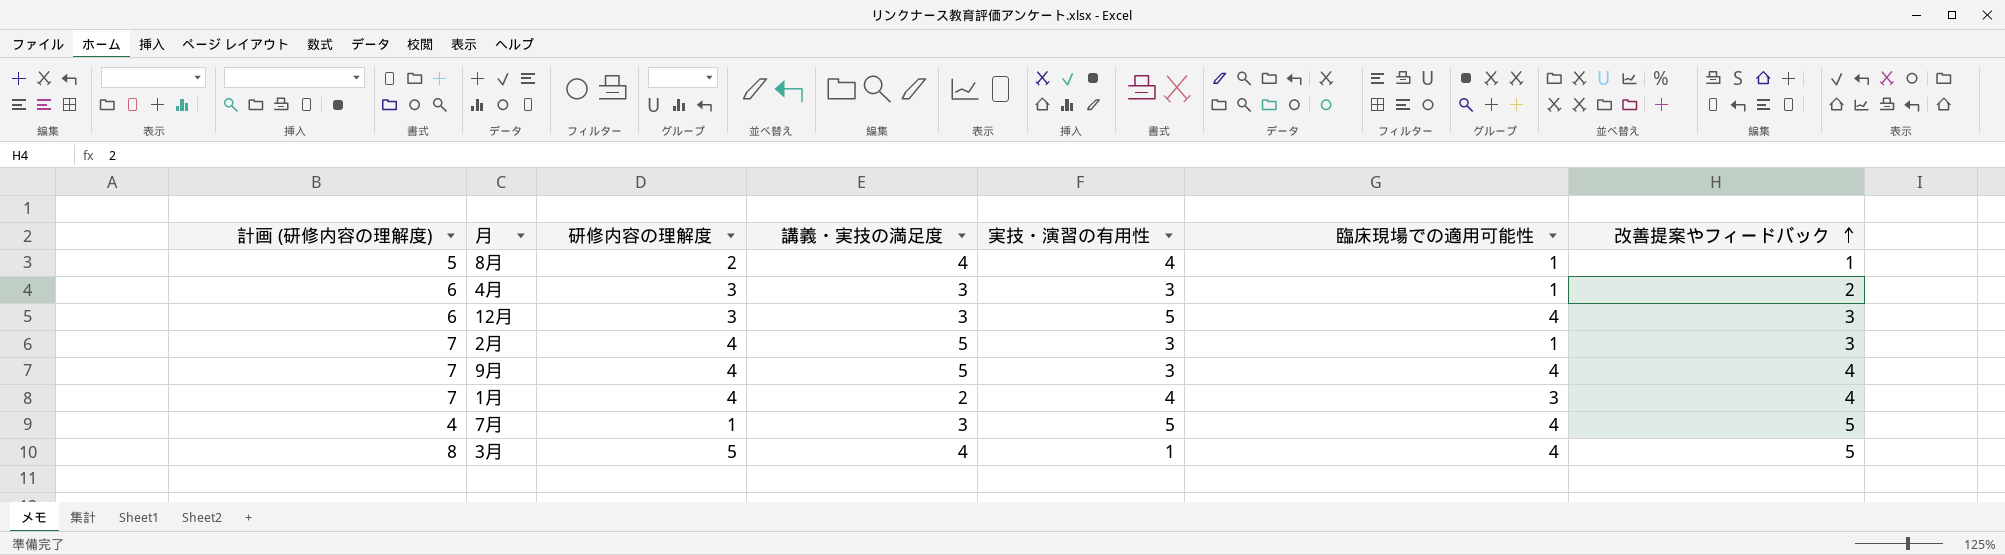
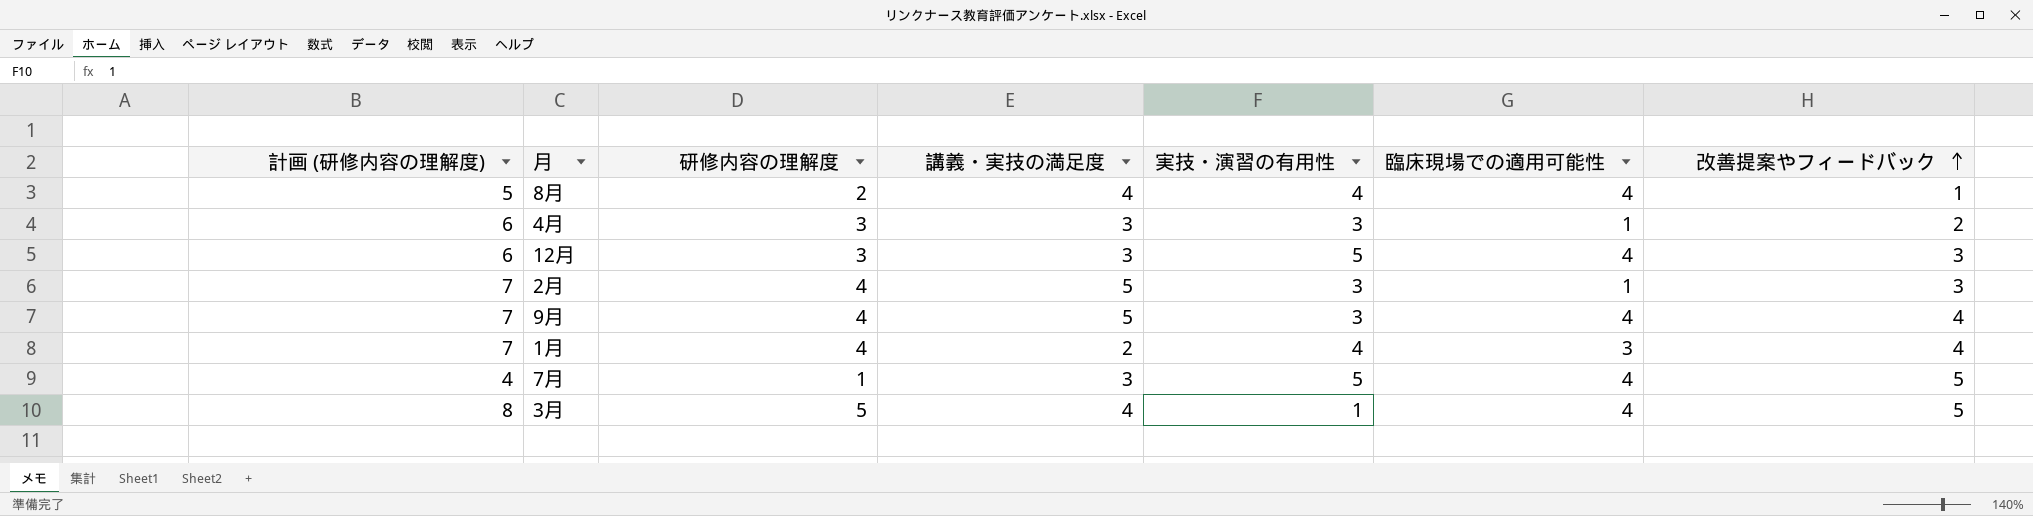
8月 | 臨床現場での適用可能性: 1 -> 4

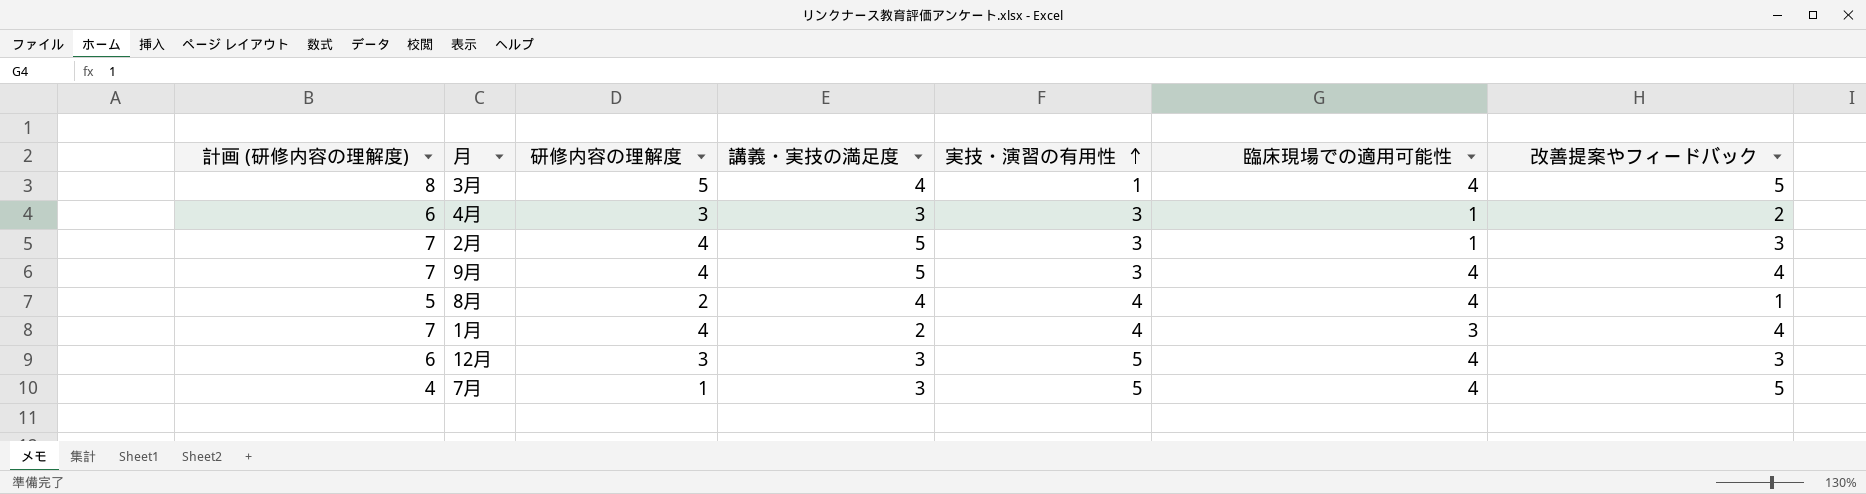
row order: 改善提案やフィードバック ascending -> 実技・演習の有用性 ascending

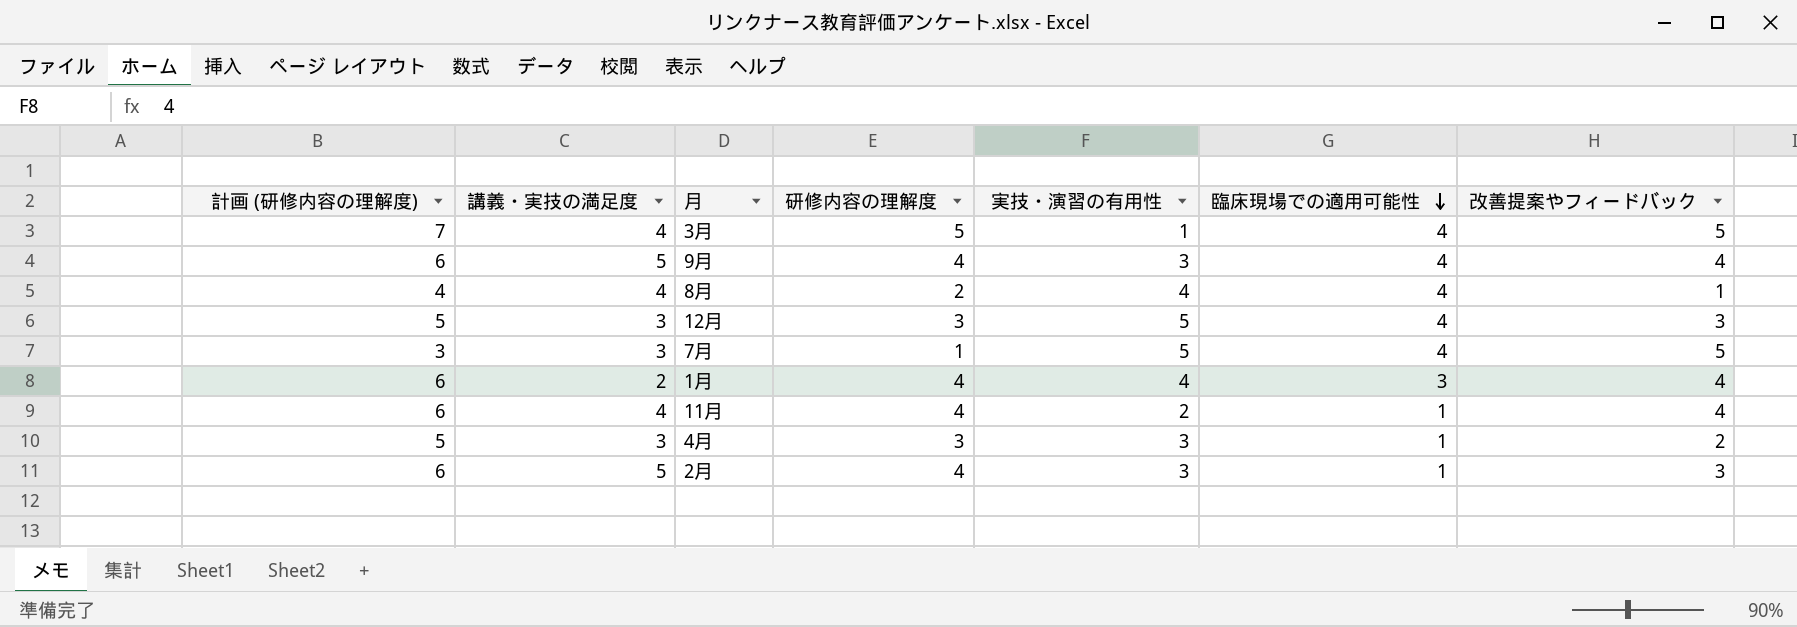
row order: 実技・演習の有用性 ascending -> 臨床現場での適用可能性 descending
column 計画 (研修内容の理解度) | formula: [研修内容の理解度] + 3 -> [研修内容の理解度] + 2
column 講義・実技の満足度 | position: 4 -> 2
row 11月: none -> 6 | 4 | 4 | 2 | 1 | 4

